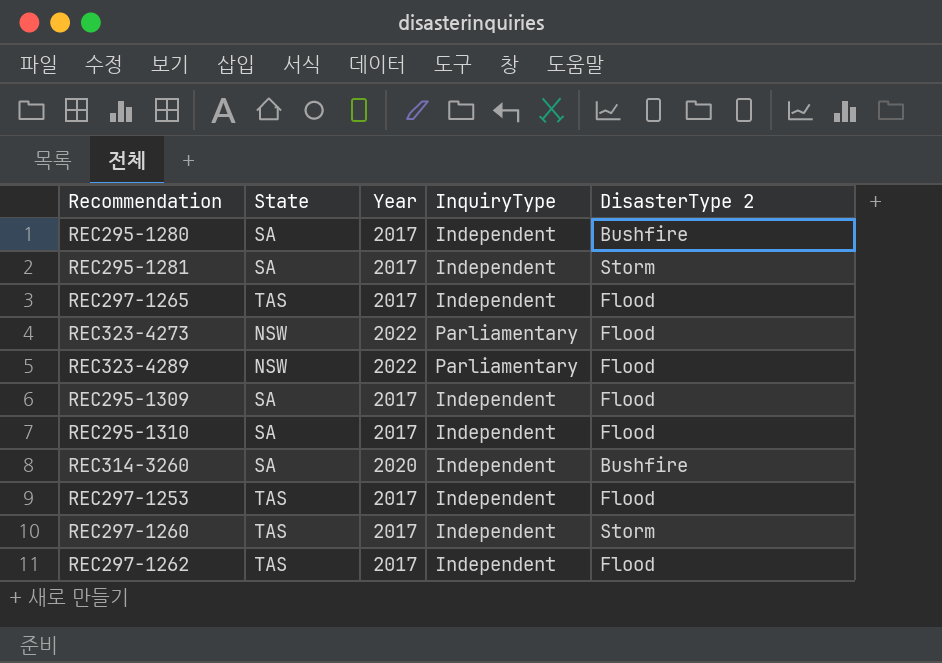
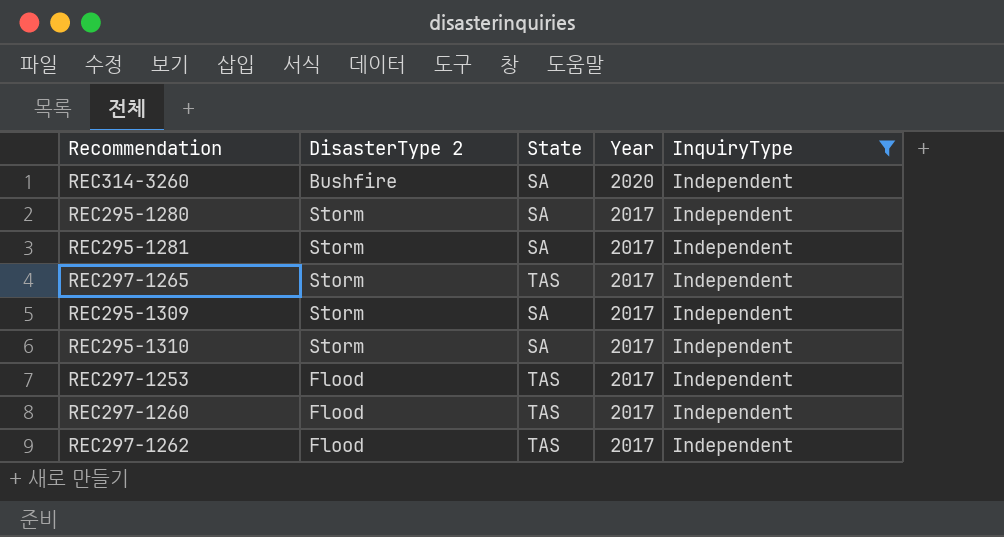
filter: none -> InquiryType = Independent
row order: none -> Year descending
column DisasterType 2 | position: 5 -> 2
REC295-1280 | DisasterType 2: Bushfire -> Storm
REC297-1265 | DisasterType 2: Flood -> Storm
REC295-1309 | DisasterType 2: Flood -> Storm
REC295-1310 | DisasterType 2: Flood -> Storm
REC297-1260 | DisasterType 2: Storm -> Flood

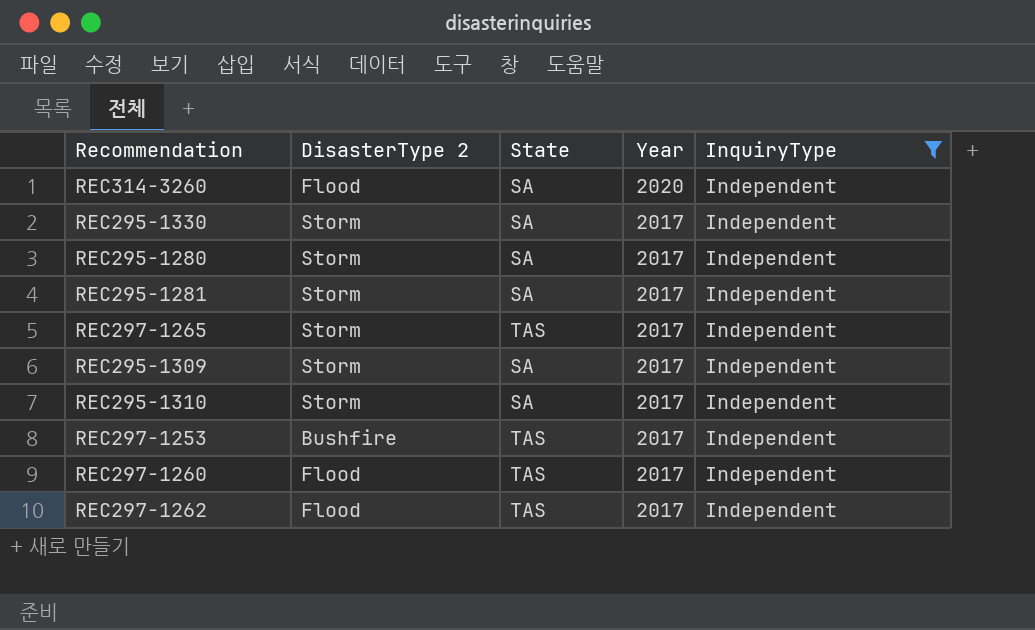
REC314-3260 | DisasterType 2: Bushfire -> Flood
row REC295-1330: none -> Storm | SA | 2017 | Independent
REC297-1253 | DisasterType 2: Flood -> Bushfire

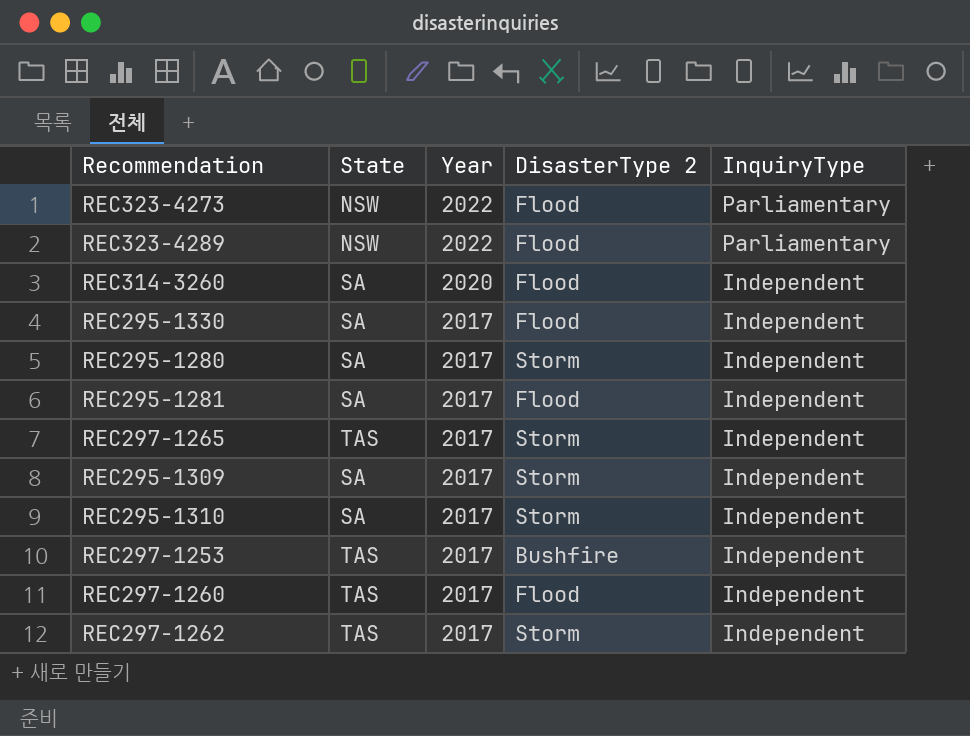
filter: InquiryType = Independent -> none
column DisasterType 2 | position: 2 -> 4
REC295-1330 | DisasterType 2: Storm -> Flood
REC295-1281 | DisasterType 2: Storm -> Flood
REC297-1262 | DisasterType 2: Flood -> Storm

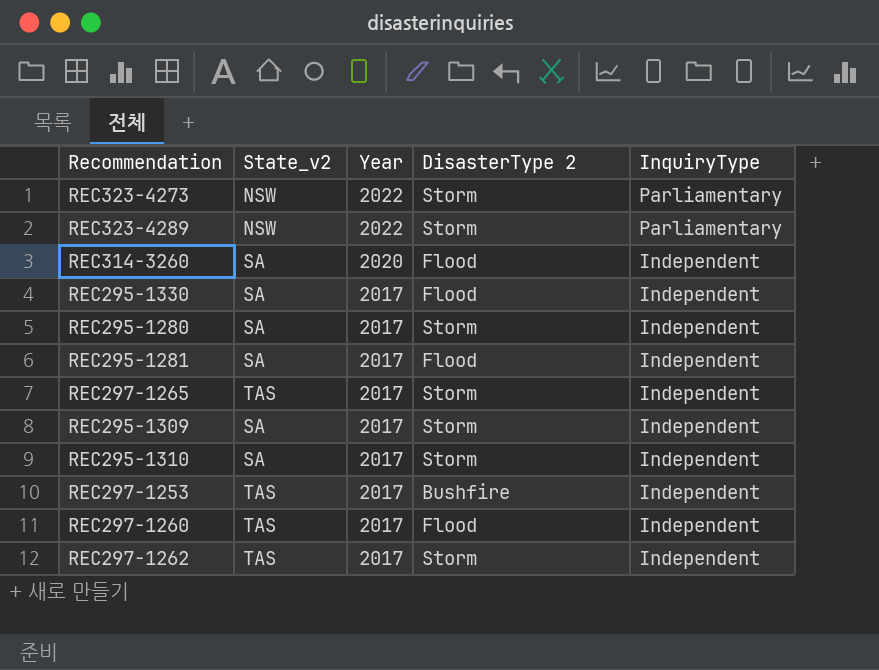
column name: State -> State_v2
REC323-4273 | DisasterType 2: Flood -> Storm
REC323-4289 | DisasterType 2: Flood -> Storm

